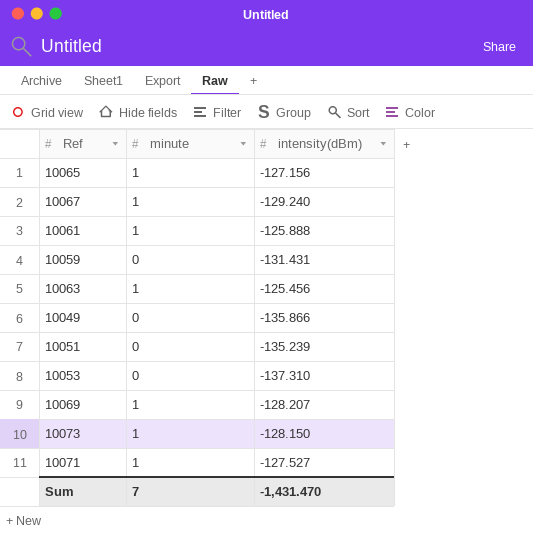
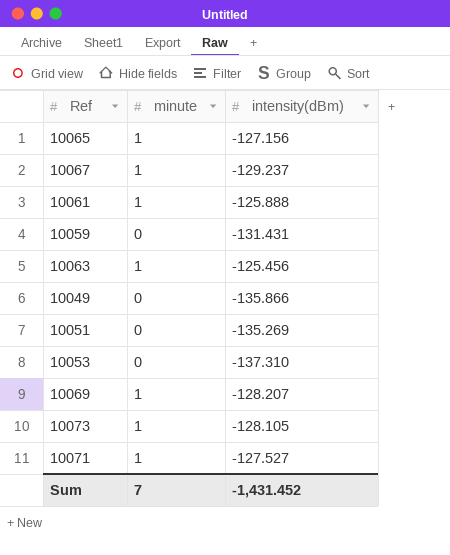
10067 | intensity(dBm): -129.240 -> -129.237
10051 | intensity(dBm): -135.239 -> -135.269
10073 | intensity(dBm): -128.150 -> -128.105
Sum | intensity(dBm): -1,431.470 -> -1,431.452

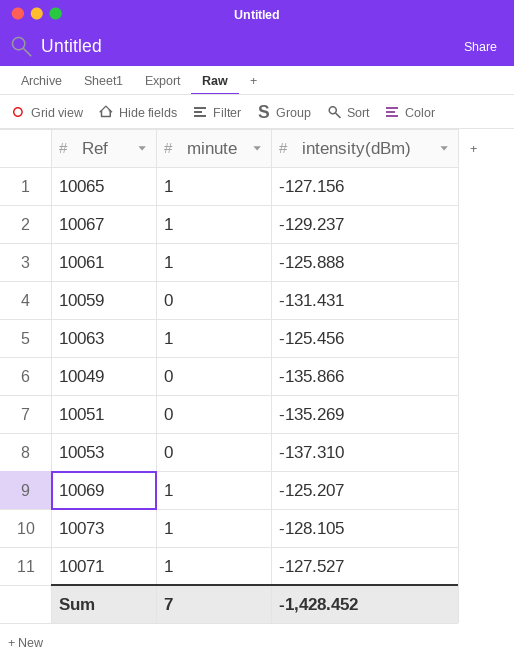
10069 | intensity(dBm): -128.207 -> -125.207
Sum | intensity(dBm): -1,431.452 -> -1,428.452

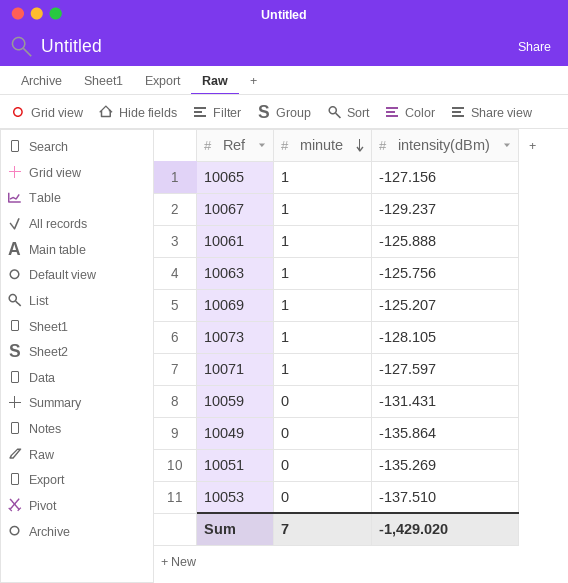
row order: none -> minute descending
10063 | intensity(dBm): -125.456 -> -125.756
10071 | intensity(dBm): -127.527 -> -127.597
10049 | intensity(dBm): -135.866 -> -135.864
10053 | intensity(dBm): -137.310 -> -137.510
Sum | intensity(dBm): -1,428.452 -> -1,429.020

